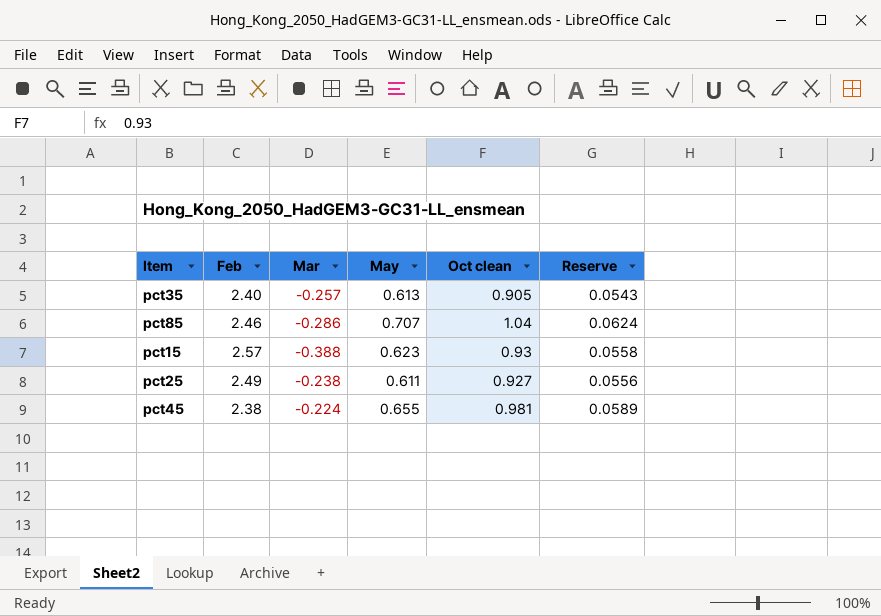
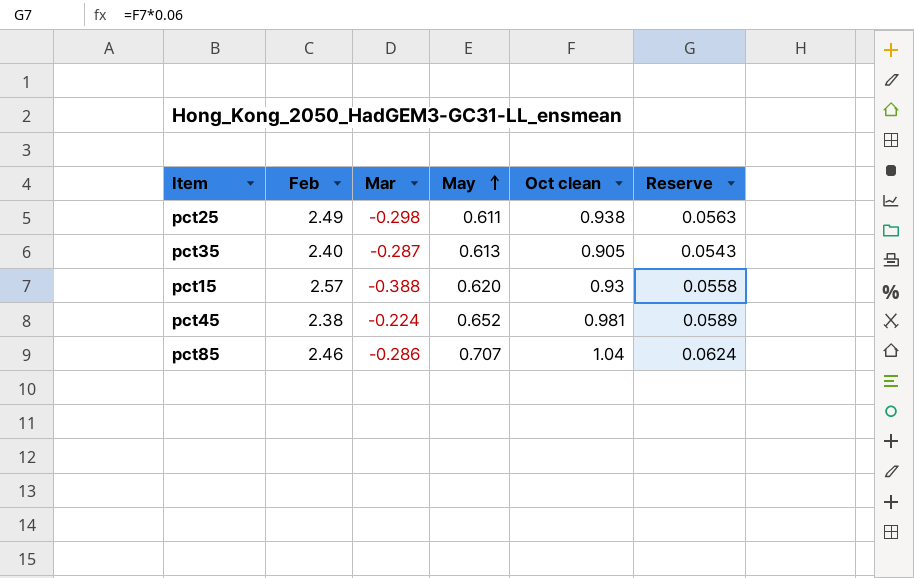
row order: none -> May ascending
pct25 | Mar: -0.238 -> -0.298
pct25 | Oct clean: 0.927 -> 0.938
pct25 | Reserve: 0.0556 -> 0.0563
pct35 | Mar: -0.257 -> -0.287
pct15 | May: 0.623 -> 0.620
pct45 | May: 0.655 -> 0.652

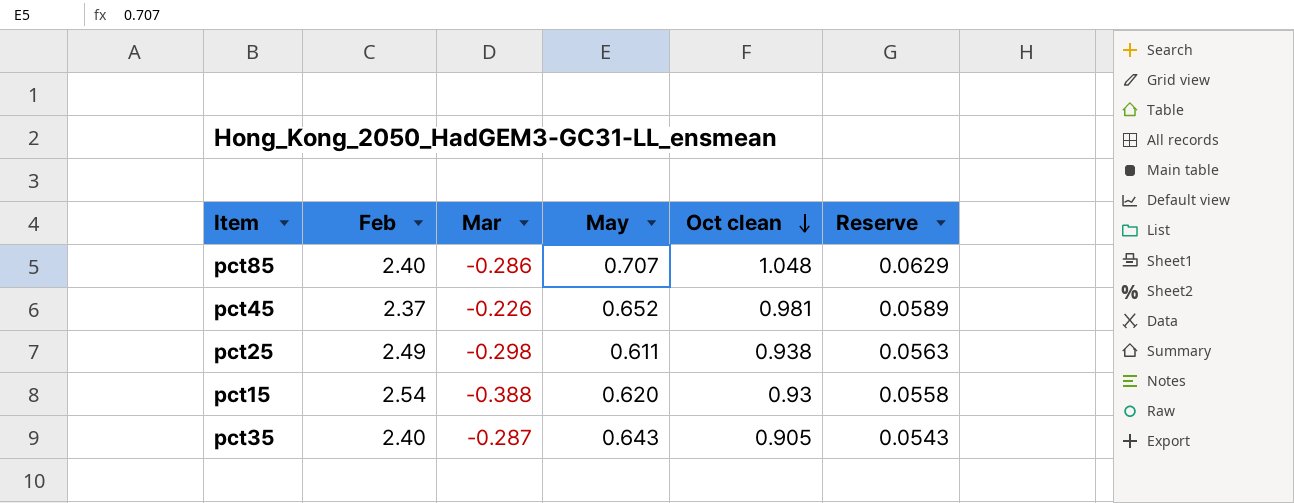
row order: May ascending -> Oct clean descending
pct85 | Feb: 2.46 -> 2.40
pct85 | Oct clean: 1.04 -> 1.048
pct85 | Reserve: 0.0624 -> 0.0629
pct45 | Feb: 2.38 -> 2.37
pct45 | Mar: -0.224 -> -0.226
pct15 | Feb: 2.57 -> 2.54
pct35 | May: 0.613 -> 0.643

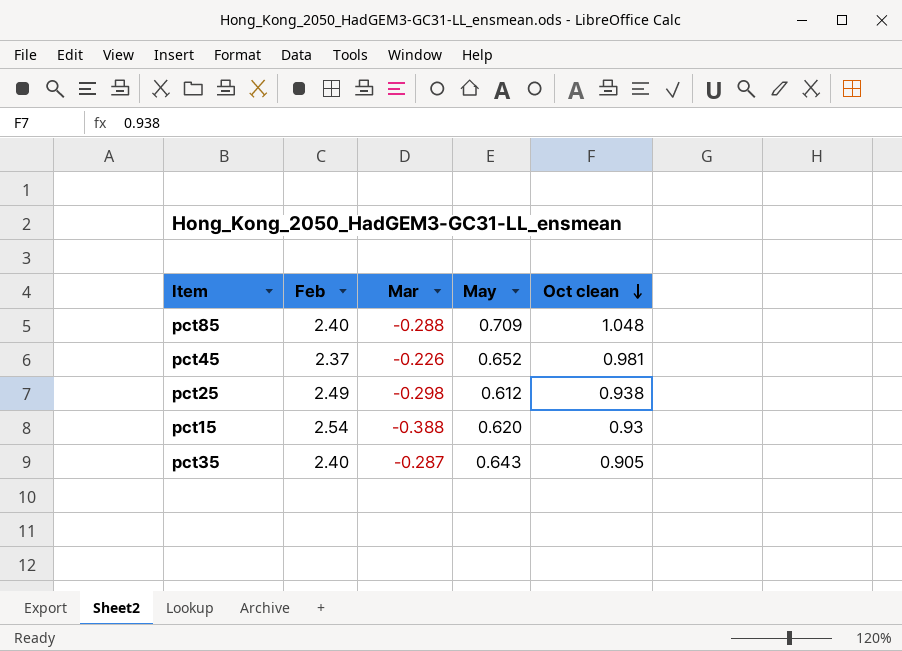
column Reserve | formula: [Oct clean] * 0.06 -> none
pct85 | Mar: -0.286 -> -0.288
pct85 | May: 0.707 -> 0.709
pct25 | May: 0.611 -> 0.612

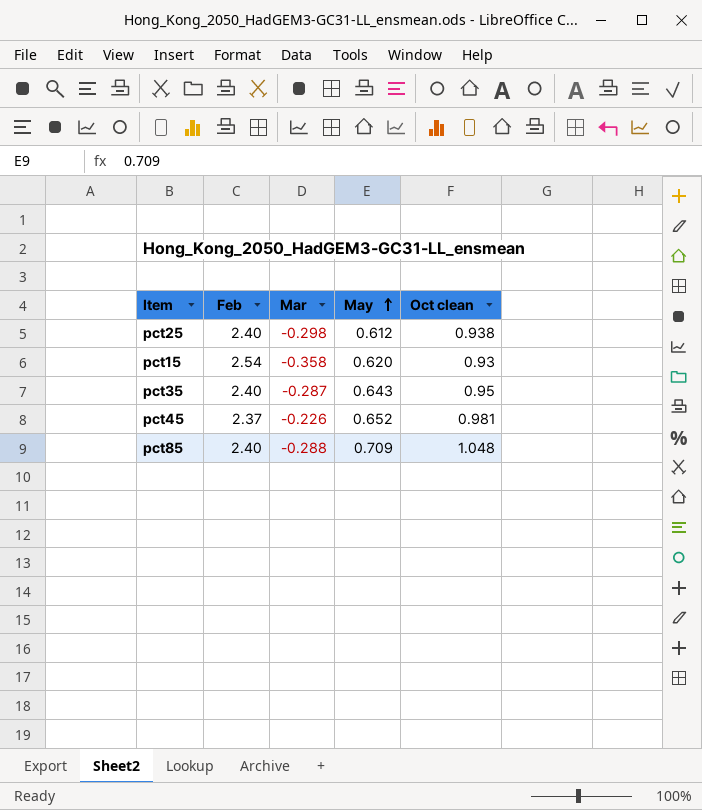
row order: Oct clean descending -> May ascending
pct25 | Feb: 2.49 -> 2.40
pct15 | Mar: -0.388 -> -0.358
pct35 | Oct clean: 0.905 -> 0.95

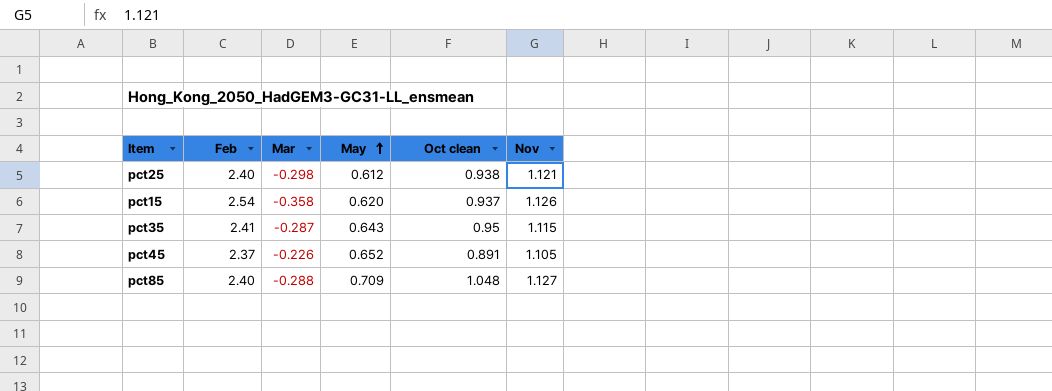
column Nov | position: none -> 6
pct15 | Oct clean: 0.93 -> 0.937
pct35 | Feb: 2.40 -> 2.41
pct45 | Oct clean: 0.981 -> 0.891

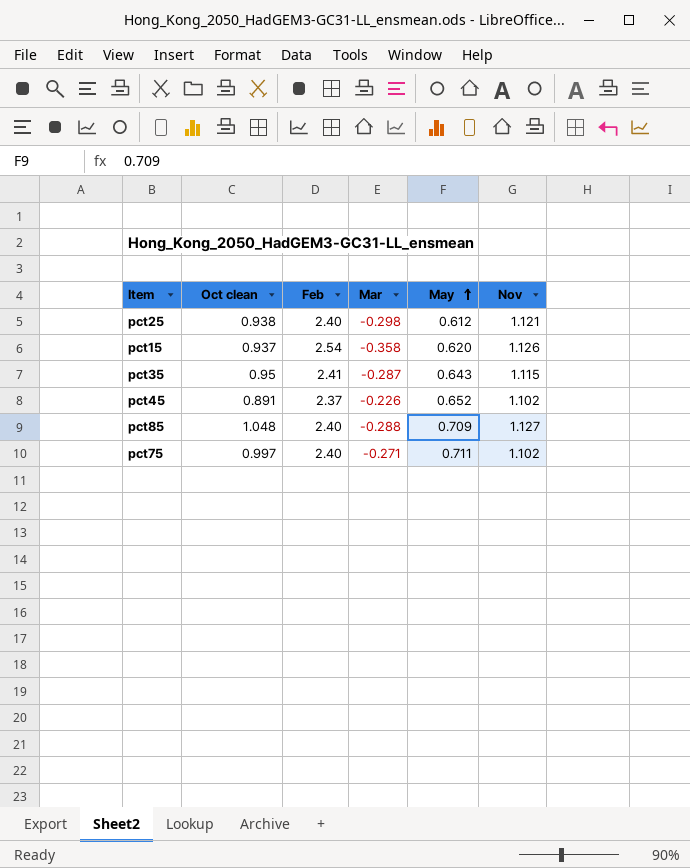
column Oct clean | position: 5 -> 2
pct45 | Nov: 1.105 -> 1.102
row pct75: none -> 0.997 | 2.40 | -0.271 | 0.711 | 1.102

